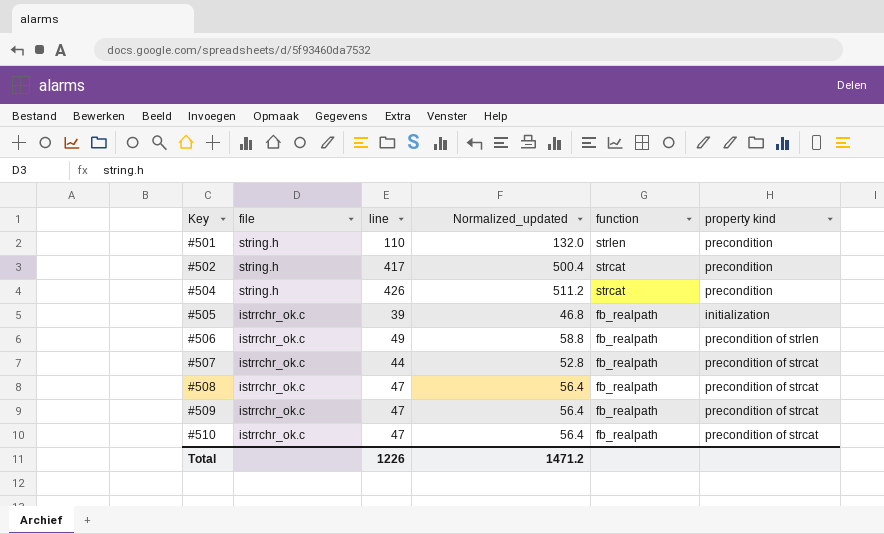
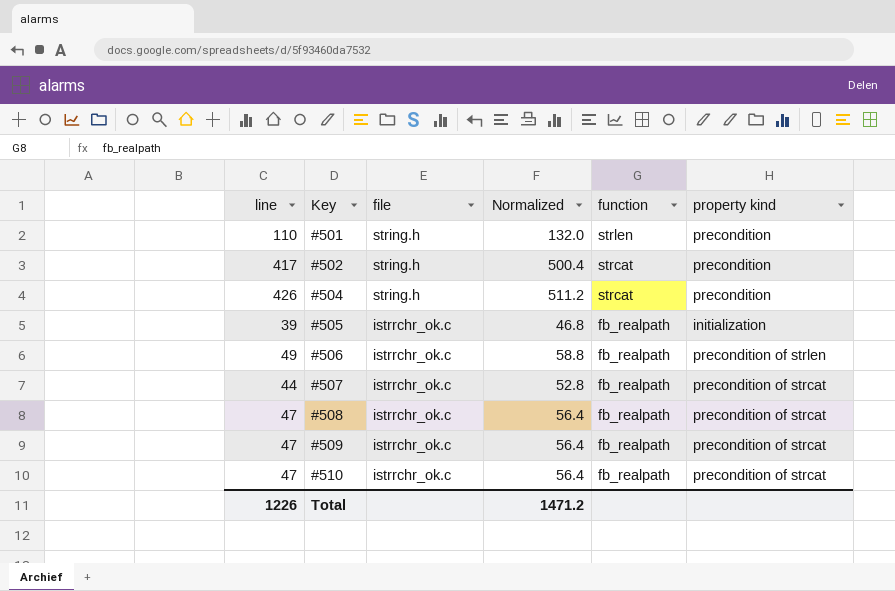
column line | position: 3 -> 1
column name: Normalized_updated -> Normalized

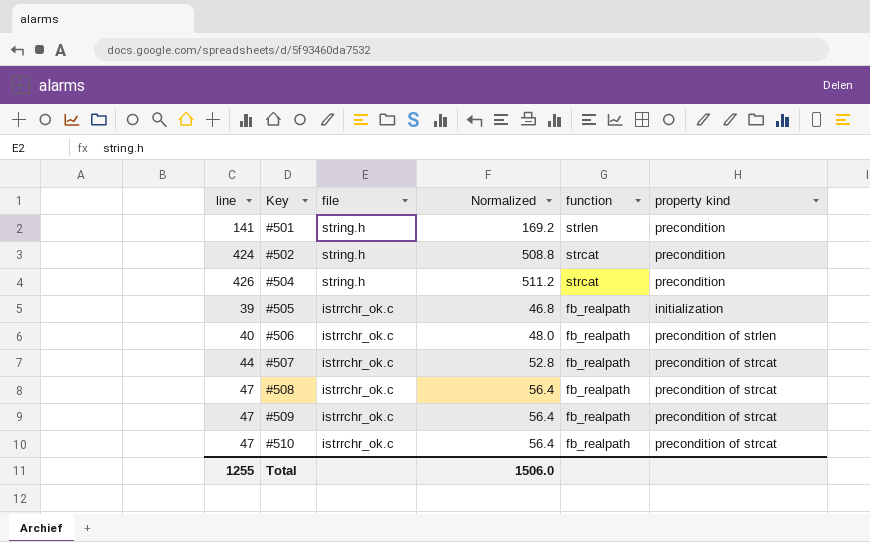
#501 | line: 110 -> 141
#501 | Normalized: 132.0 -> 169.2
#502 | line: 417 -> 424
#502 | Normalized: 500.4 -> 508.8
#506 | line: 49 -> 40
#506 | Normalized: 58.8 -> 48.0
Total | line: 1226 -> 1255
Total | Normalized: 1471.2 -> 1506.0

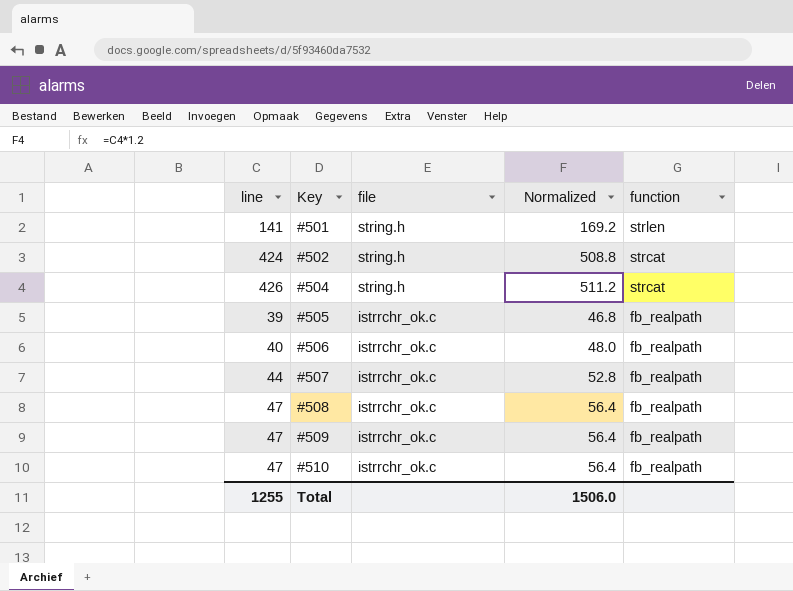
column property kind | position: 6 -> none

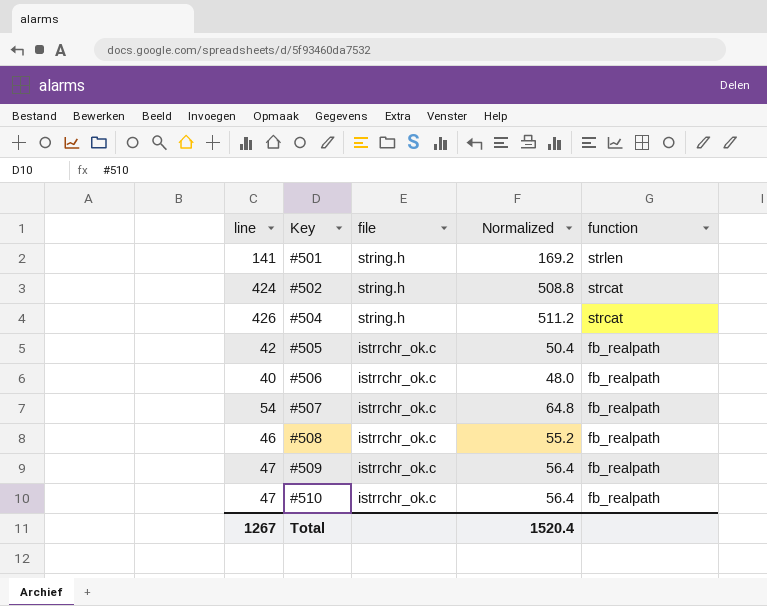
#505 | line: 39 -> 42
#505 | Normalized: 46.8 -> 50.4
#507 | line: 44 -> 54
#507 | Normalized: 52.8 -> 64.8
#508 | line: 47 -> 46
#508 | Normalized: 56.4 -> 55.2
Total | line: 1255 -> 1267
Total | Normalized: 1506.0 -> 1520.4

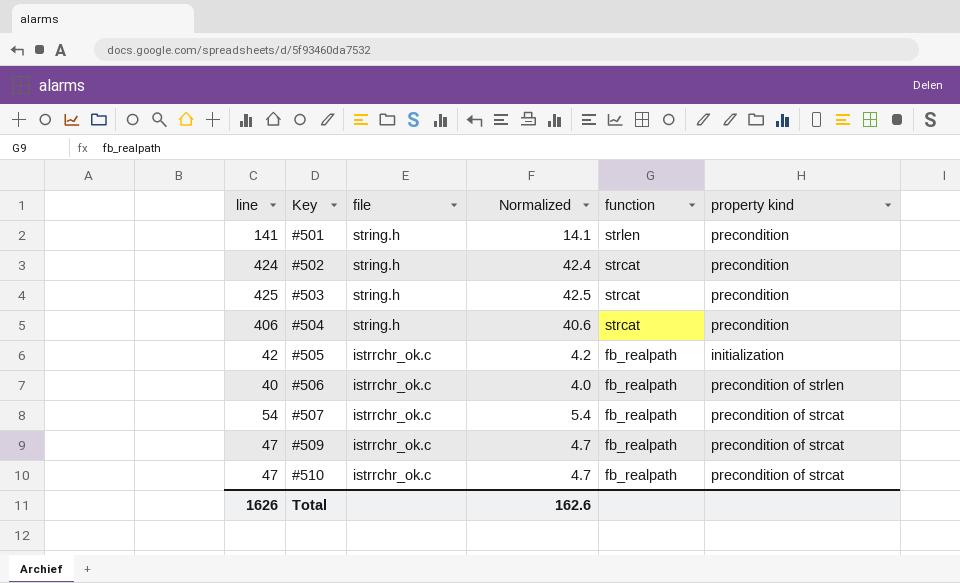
column Normalized | formula: [line] * 1.2 -> [line] * 0.1
column property kind | position: none -> 6
row #508: 46 | istrrchr_ok.c | 55.2 | fb_realpath -> none
row #503: none -> 425 | string.h | 42.5 | strcat | precondition
#504 | line: 426 -> 406
Total | line: 1267 -> 1626
Total | Normalized: 1520.4 -> 162.6

